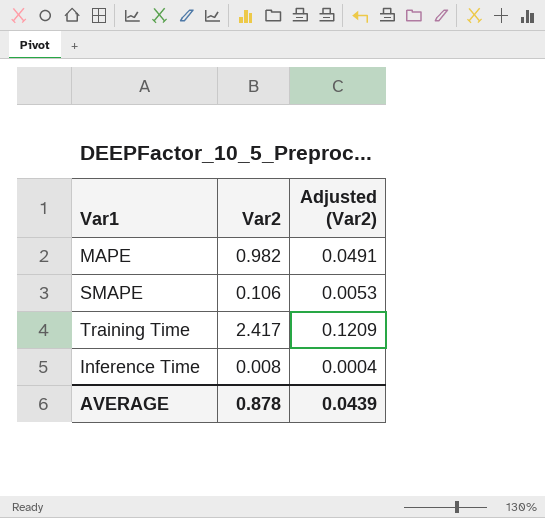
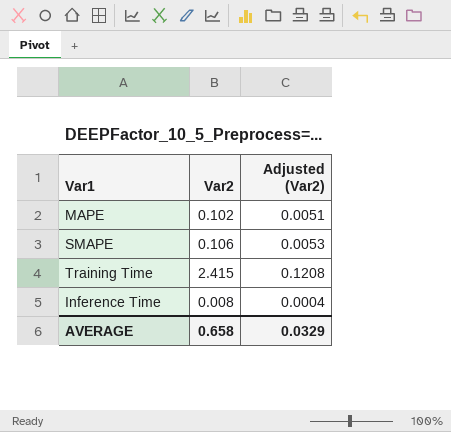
MAPE | Var2: 0.982 -> 0.102
MAPE | Adjusted (Var2): 0.0491 -> 0.0051
Training Time | Var2: 2.417 -> 2.415
Training Time | Adjusted (Var2): 0.1209 -> 0.1208
AVERAGE | Var2: 0.878 -> 0.658
AVERAGE | Adjusted (Var2): 0.0439 -> 0.0329

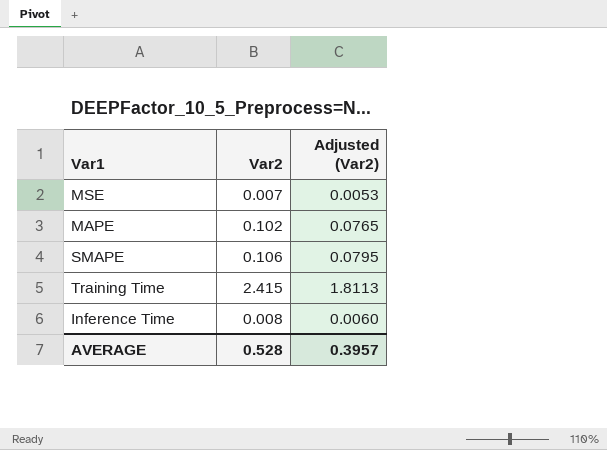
column Adjusted (Var2) | formula: [Var2] * 0.05 -> [Var2] * 0.75
row MSE: none -> 0.007 | 0.0053
AVERAGE | Var2: 0.658 -> 0.528
AVERAGE | Adjusted (Var2): 0.0329 -> 0.3957

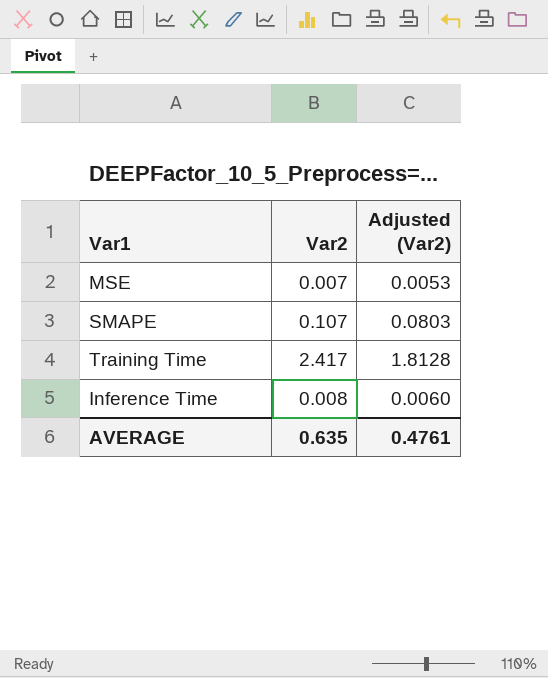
row MAPE: 0.102 | 0.0765 -> none
SMAPE | Var2: 0.106 -> 0.107
SMAPE | Adjusted (Var2): 0.0795 -> 0.0803
Training Time | Var2: 2.415 -> 2.417
Training Time | Adjusted (Var2): 1.8113 -> 1.8128
AVERAGE | Var2: 0.528 -> 0.635
AVERAGE | Adjusted (Var2): 0.3957 -> 0.4761

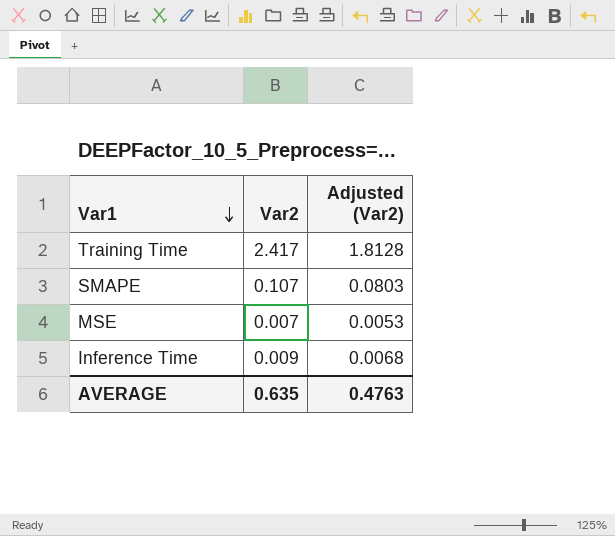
row order: none -> Var1 descending
Inference Time | Var2: 0.008 -> 0.009
Inference Time | Adjusted (Var2): 0.0060 -> 0.0068
AVERAGE | Adjusted (Var2): 0.4761 -> 0.4763

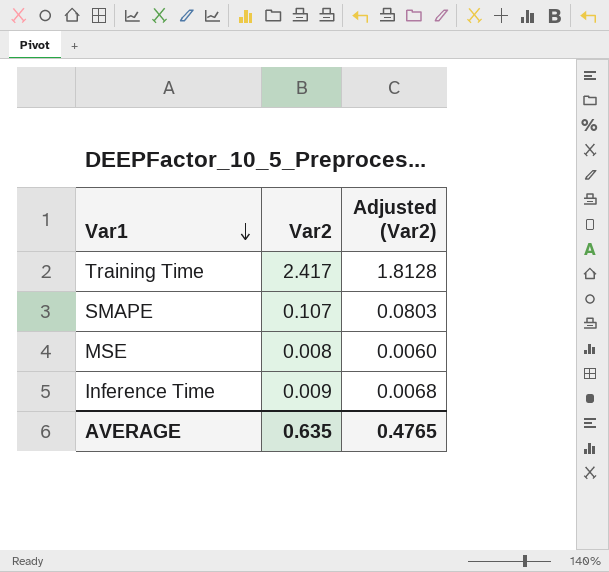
MSE | Var2: 0.007 -> 0.008
MSE | Adjusted (Var2): 0.0053 -> 0.0060
AVERAGE | Adjusted (Var2): 0.4763 -> 0.4765

